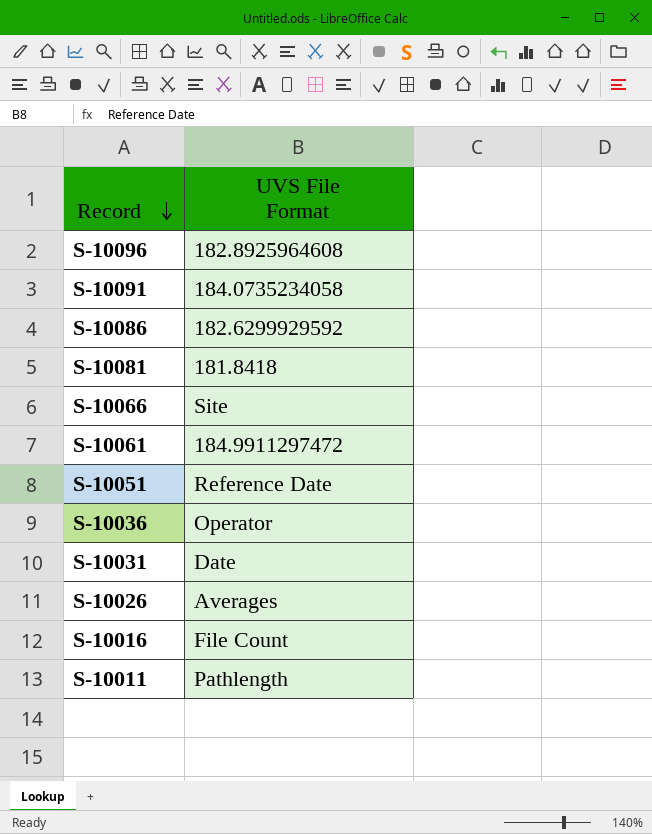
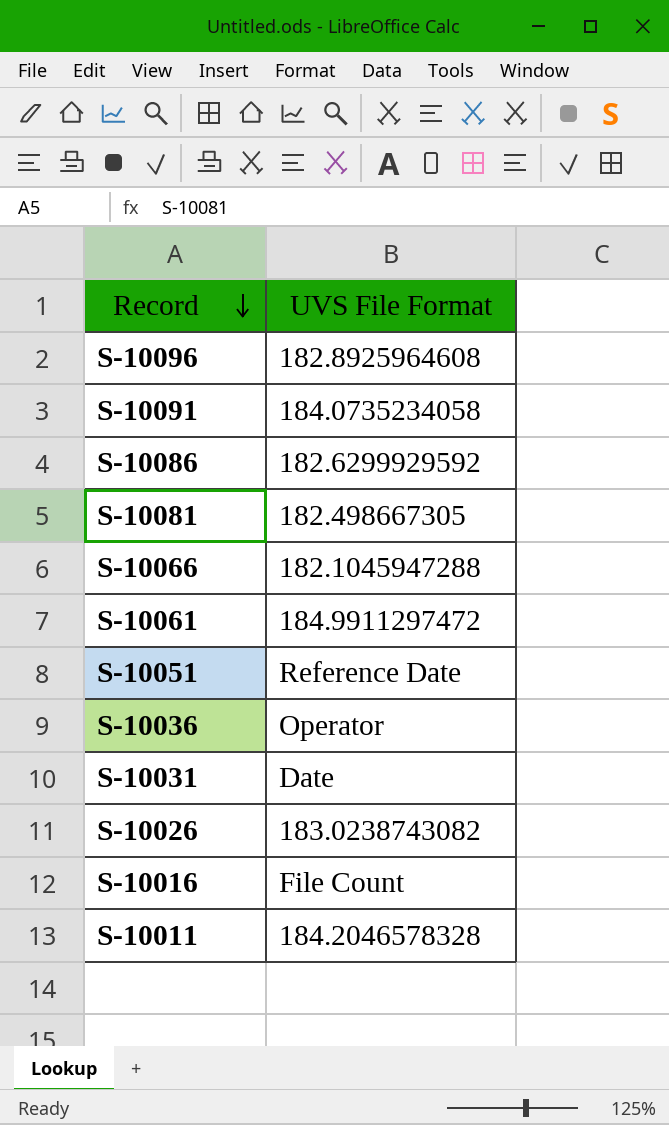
S-10081 | UVS File Format: 181.8418 -> 182.498667305
S-10066 | UVS File Format: Site -> 182.1045947288
S-10026 | UVS File Format: Averages -> 183.0238743082
S-10011 | UVS File Format: Pathlength -> 184.2046578328

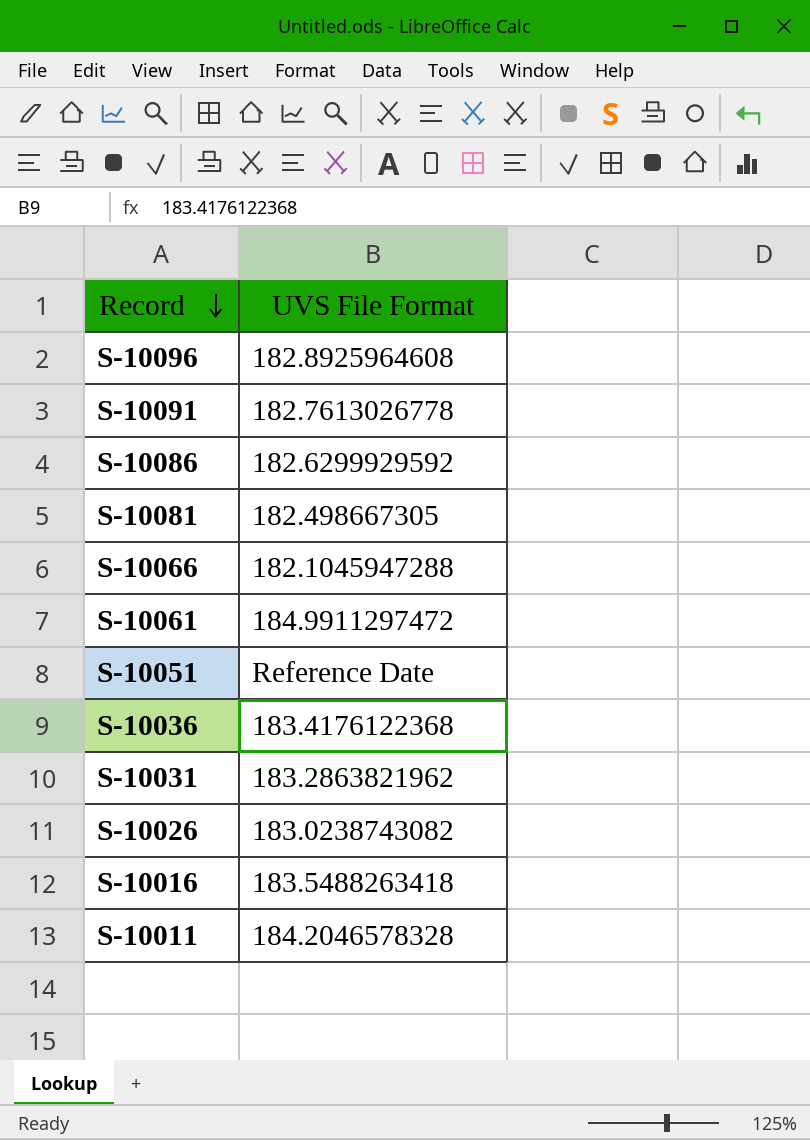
S-10091 | UVS File Format: 184.0735234058 -> 182.7613026778
S-10036 | UVS File Format: Operator -> 183.4176122368
S-10031 | UVS File Format: Date -> 183.2863821962
S-10016 | UVS File Format: File Count -> 183.5488263418

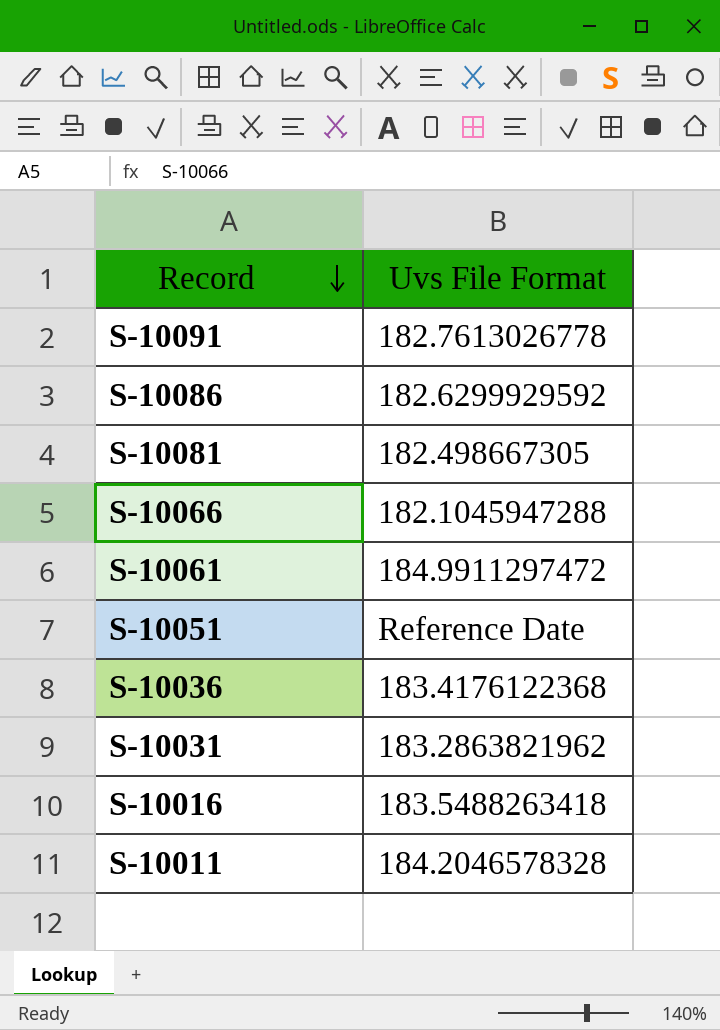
column name: UVS File Format -> Uvs File Format
row S-10096: 182.8925964608 -> none
row S-10026: 183.0238743082 -> none

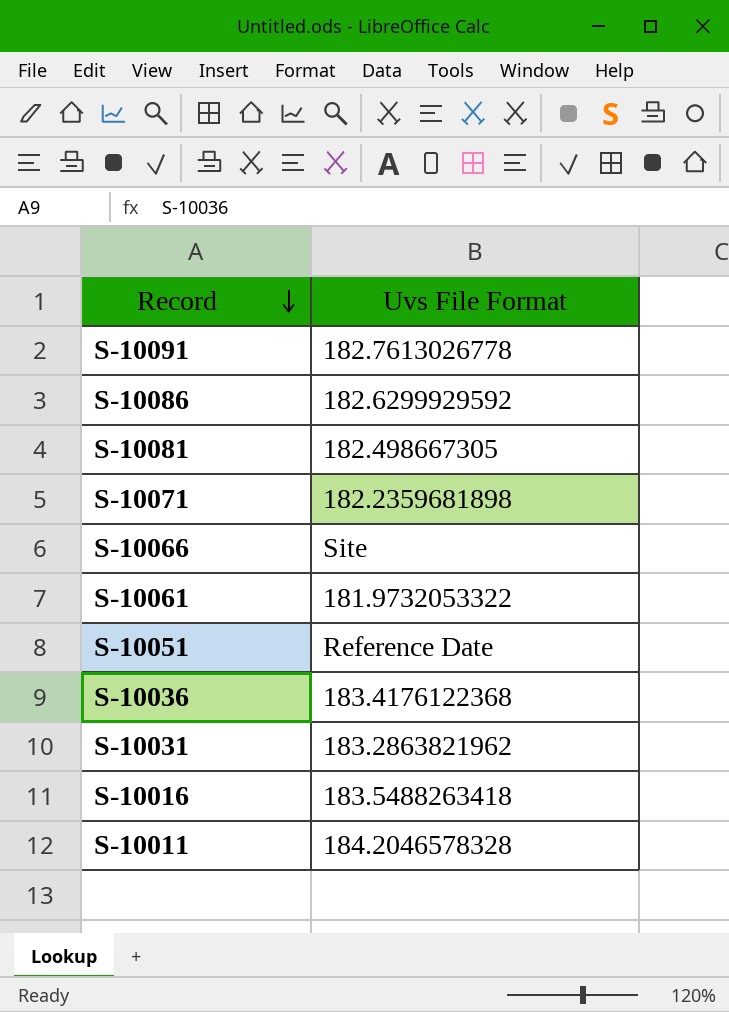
row S-10071: none -> 182.2359681898
S-10066 | Uvs File Format: 182.1045947288 -> Site
S-10061 | Uvs File Format: 184.9911297472 -> 181.9732053322

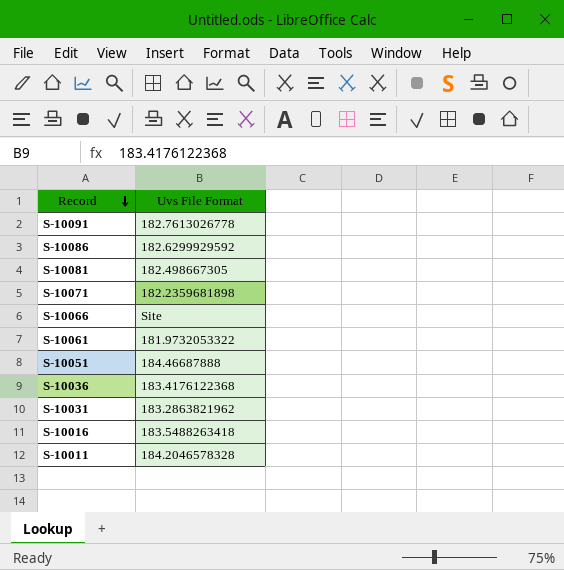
S-10051 | Uvs File Format: Reference Date -> 184.46687888

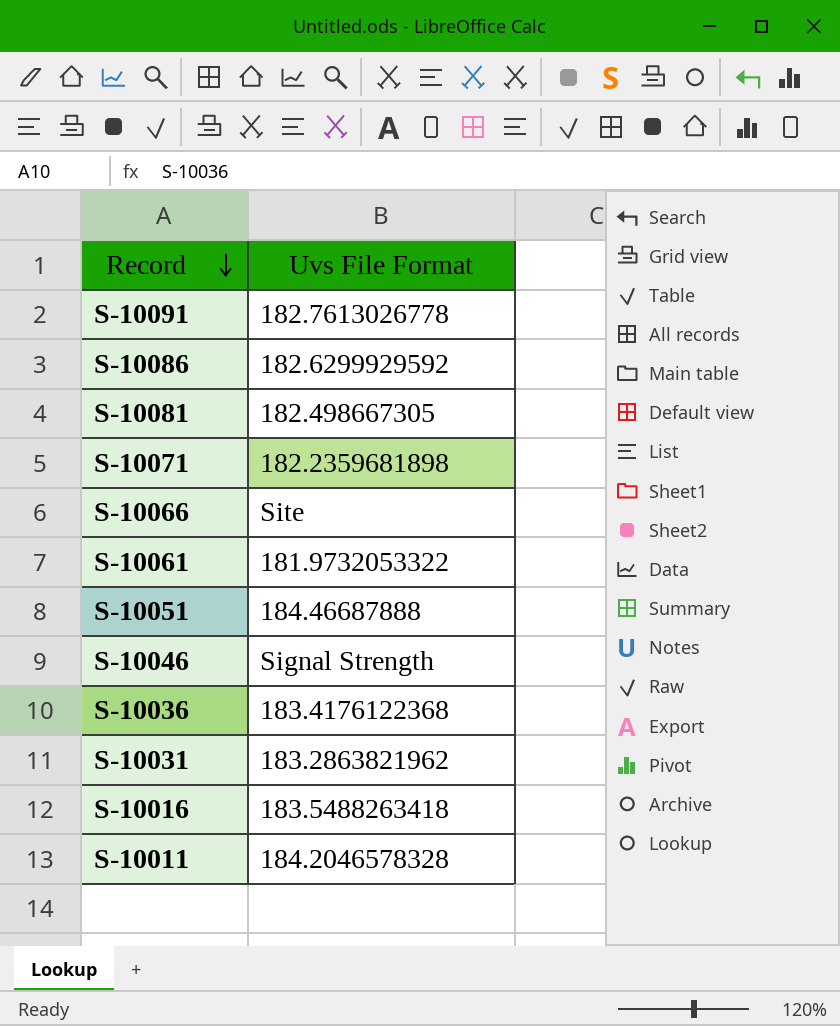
row S-10046: none -> Signal Strength

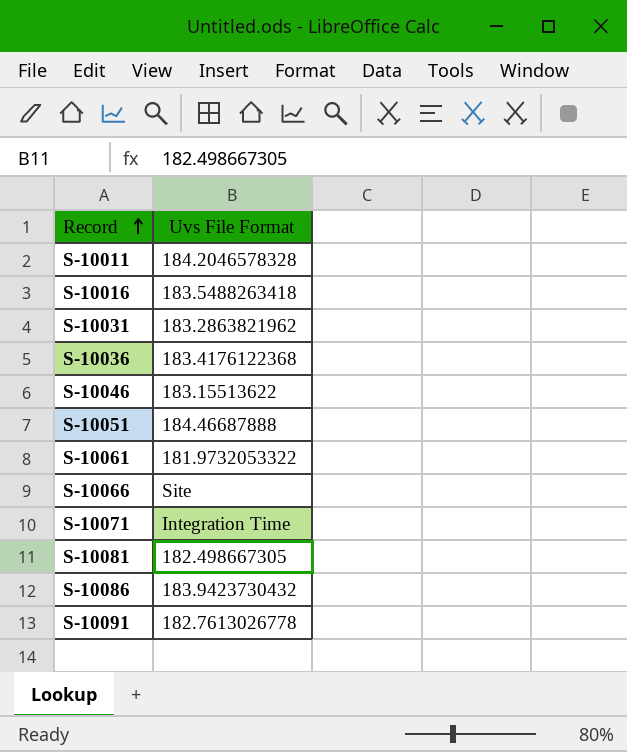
row order: Record descending -> Record ascending
S-10046 | Uvs File Format: Signal Strength -> 183.15513622
S-10071 | Uvs File Format: 182.2359681898 -> Integration Time
S-10086 | Uvs File Format: 182.6299929592 -> 183.9423730432

